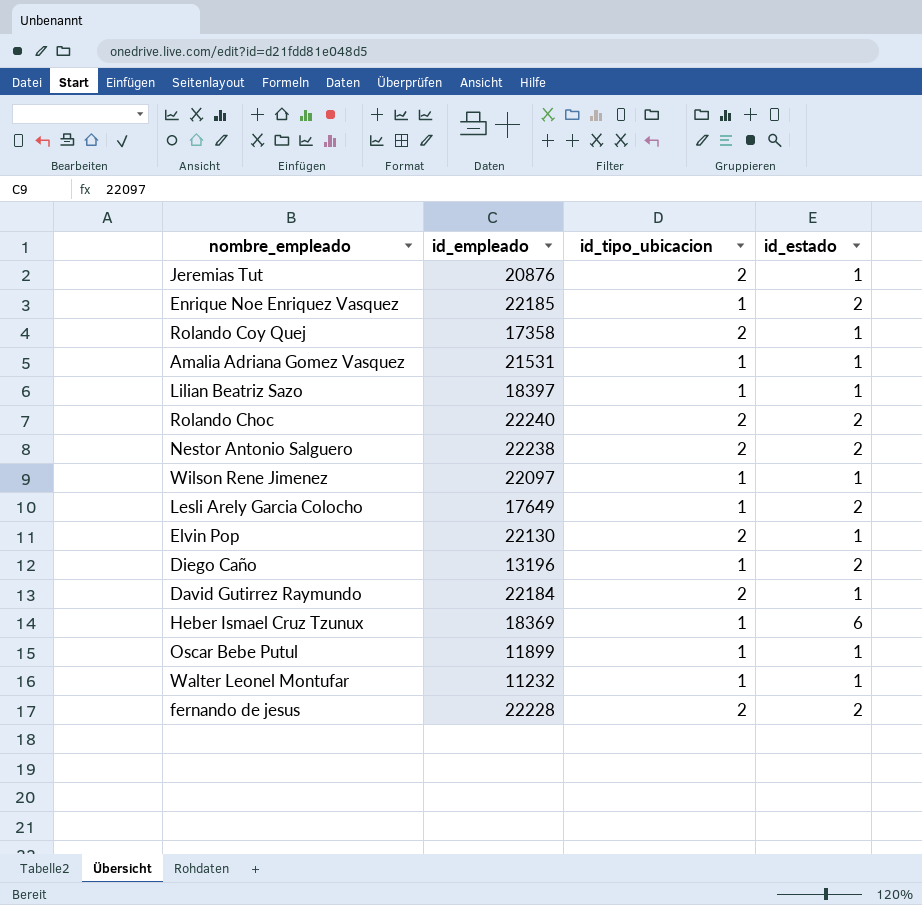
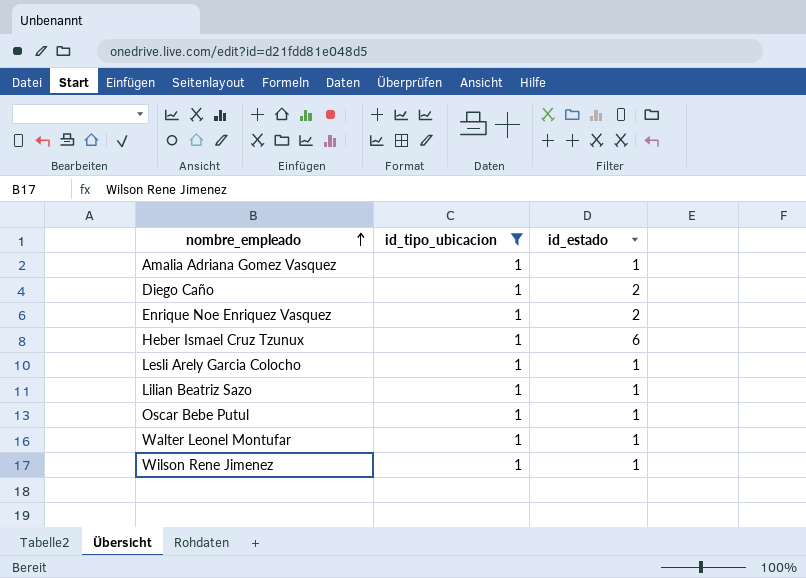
filter: none -> id_tipo_ubicacion = 1
row order: none -> nombre_empleado ascending
column id_empleado | position: 2 -> none
Lesli Arely Garcia Colocho | id_estado: 2 -> 1

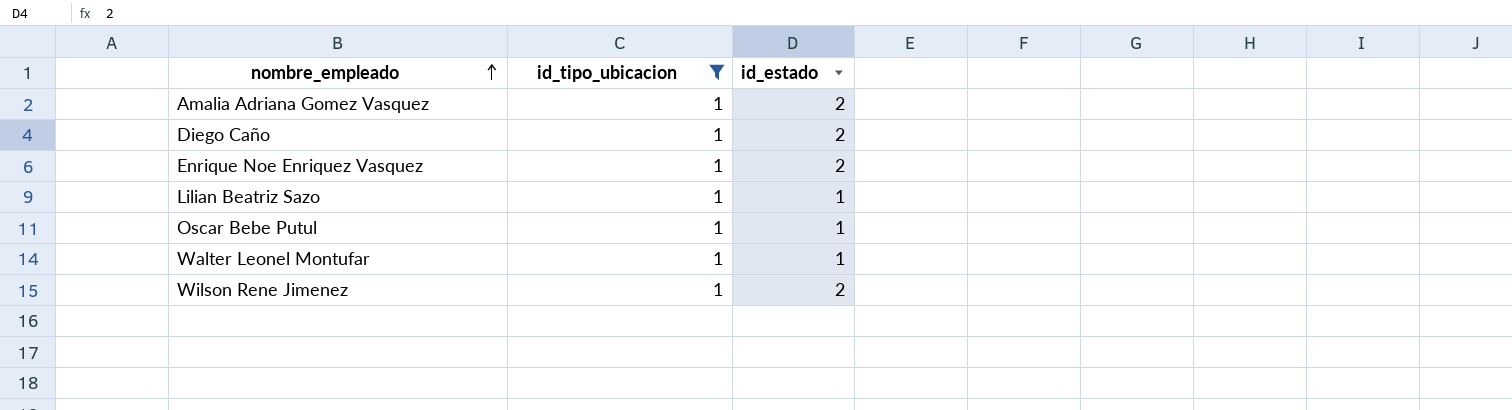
row Heber Ismael Cruz Tzunux: 1 | 6 -> none
row Lesli Arely Garcia Colocho: 1 | 1 -> none
Amalia Adriana Gomez Vasquez | id_estado: 1 -> 2
Wilson Rene Jimenez | id_estado: 1 -> 2

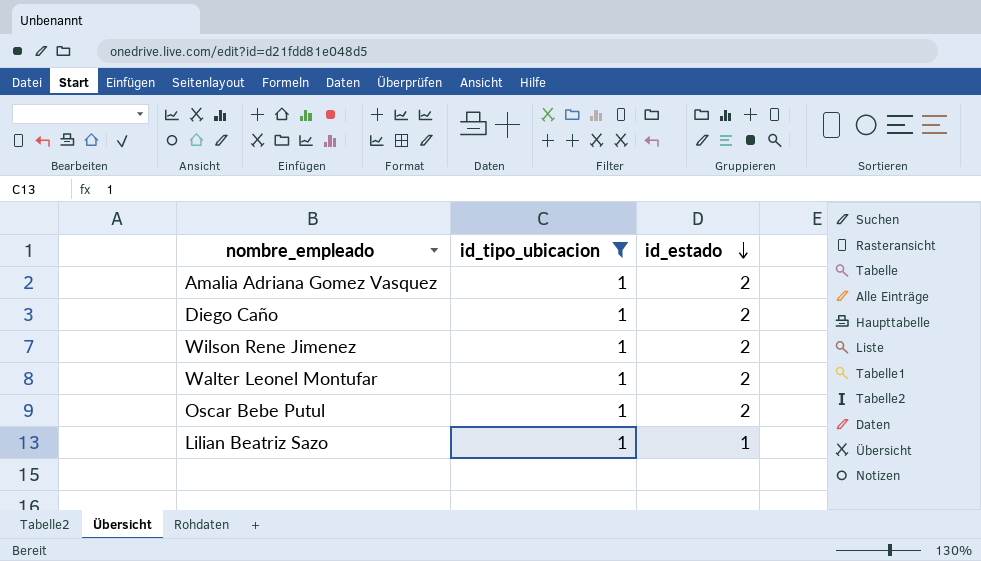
row order: nombre_empleado ascending -> id_estado descending
row Enrique Noe Enriquez Vasquez: 1 | 2 -> none
Walter Leonel Montufar | id_estado: 1 -> 2
Oscar Bebe Putul | id_estado: 1 -> 2

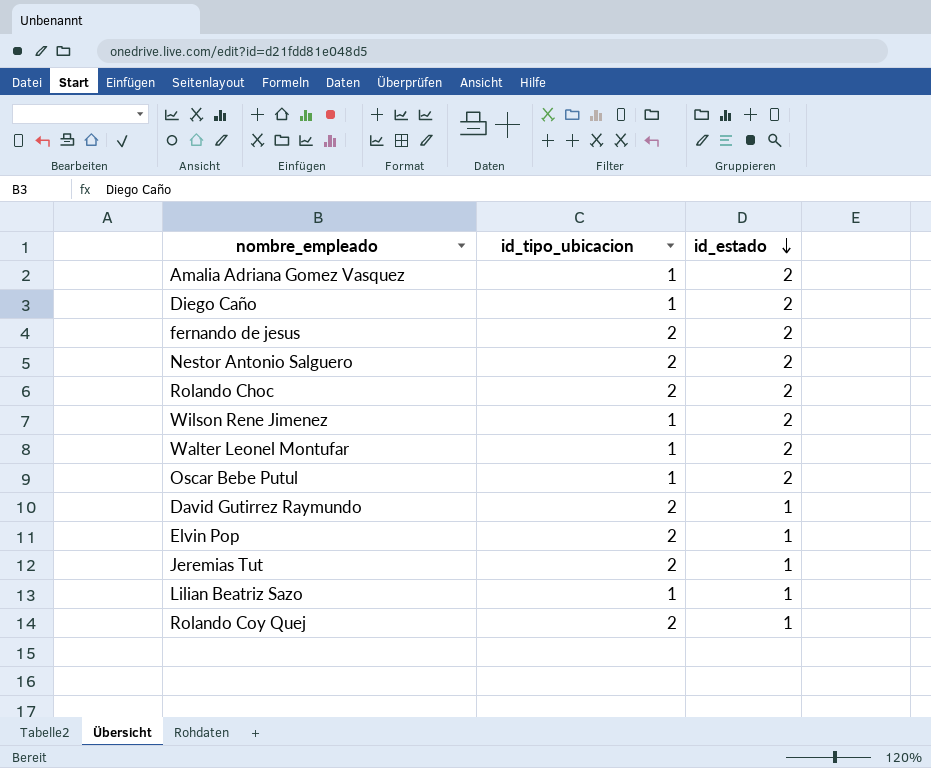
filter: id_tipo_ubicacion = 1 -> none

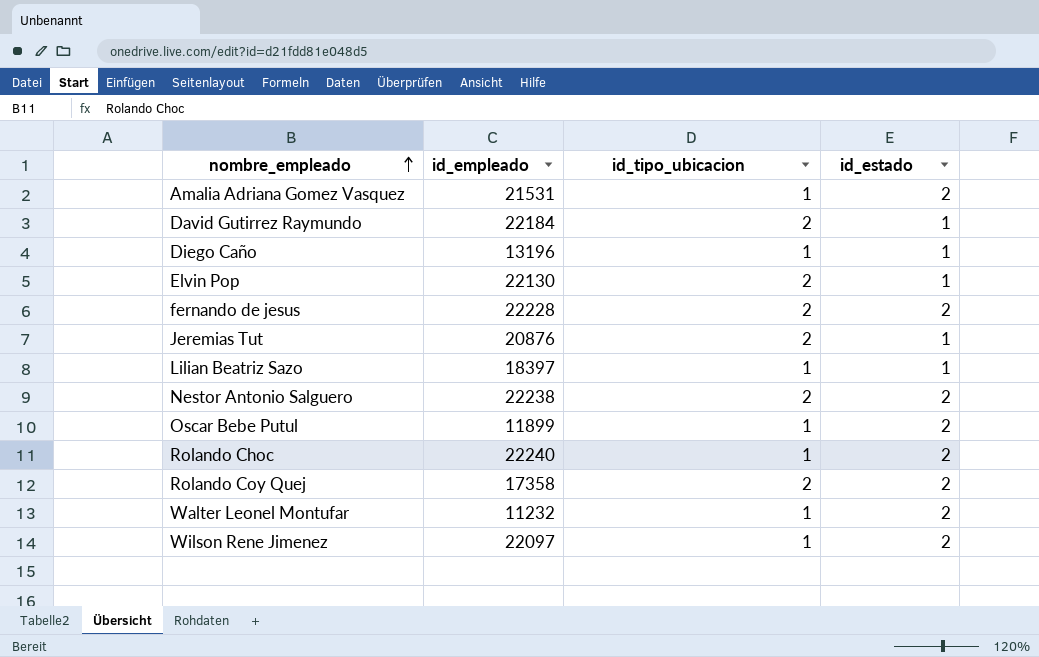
row order: id_estado descending -> nombre_empleado ascending
column id_empleado | position: none -> 2
Diego Caño | id_estado: 2 -> 1
Rolando Choc | id_tipo_ubicacion: 2 -> 1
Rolando Coy Quej | id_estado: 1 -> 2

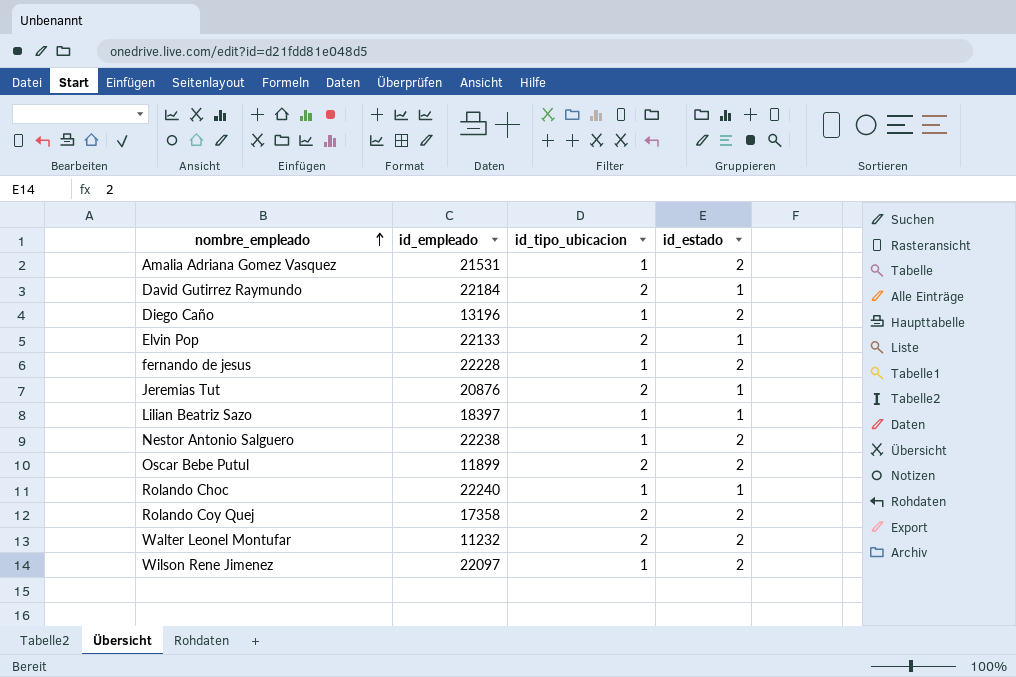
Diego Caño | id_estado: 1 -> 2
Elvin Pop | id_empleado: 22130 -> 22133
fernando de jesus | id_tipo_ubicacion: 2 -> 1
Nestor Antonio Salguero | id_tipo_ubicacion: 2 -> 1
Oscar Bebe Putul | id_tipo_ubicacion: 1 -> 2
Rolando Choc | id_estado: 2 -> 1
Walter Leonel Montufar | id_tipo_ubicacion: 1 -> 2

